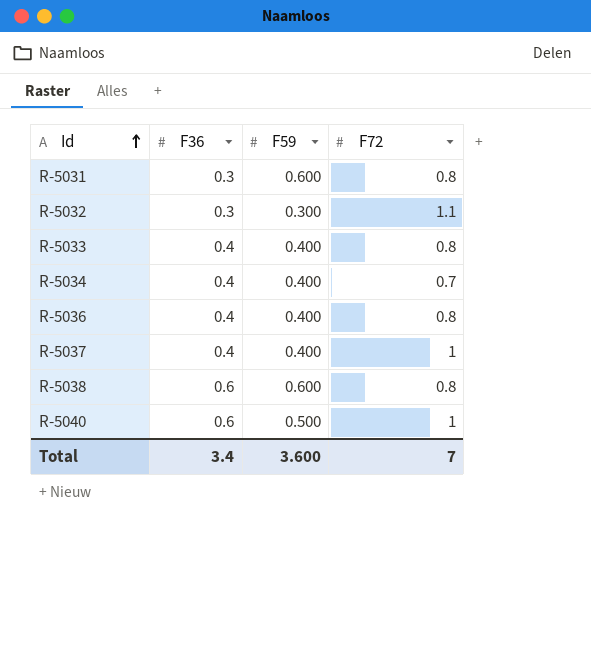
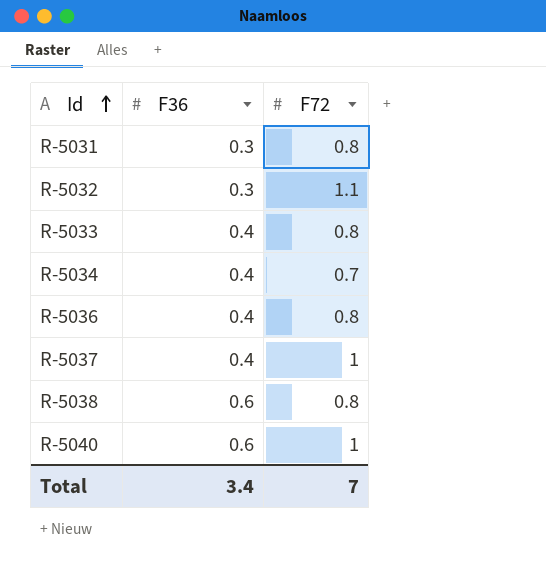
column F59 | position: 3 -> none

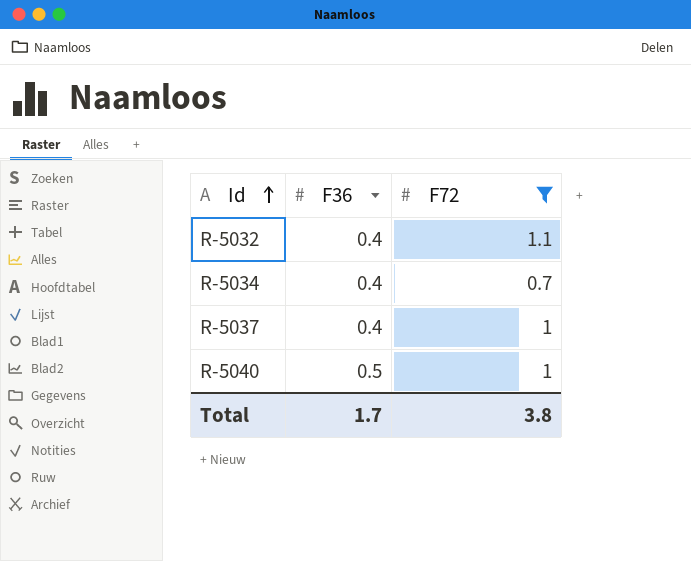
filter: none -> F72 != 0.8
R-5032 | F36: 0.3 -> 0.4
R-5040 | F36: 0.6 -> 0.5
Total | F36: 3.4 -> 1.7
Total | F72: 7 -> 3.8

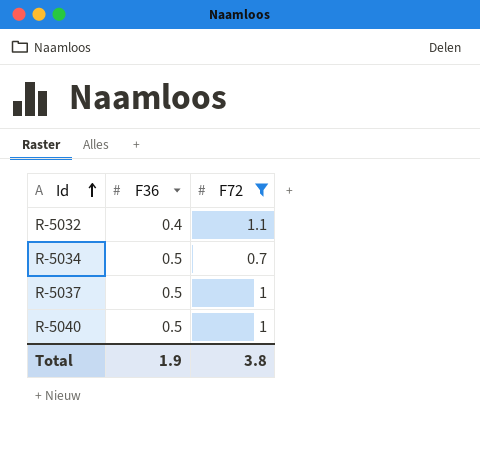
R-5034 | F36: 0.4 -> 0.5
R-5037 | F36: 0.4 -> 0.5
Total | F36: 1.7 -> 1.9

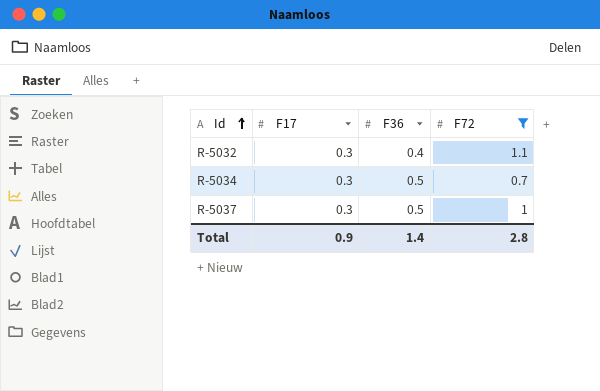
column F17 | position: none -> 2
row R-5040: 0.5 | 1 -> none
Total | F36: 1.9 -> 1.4
Total | F72: 3.8 -> 2.8

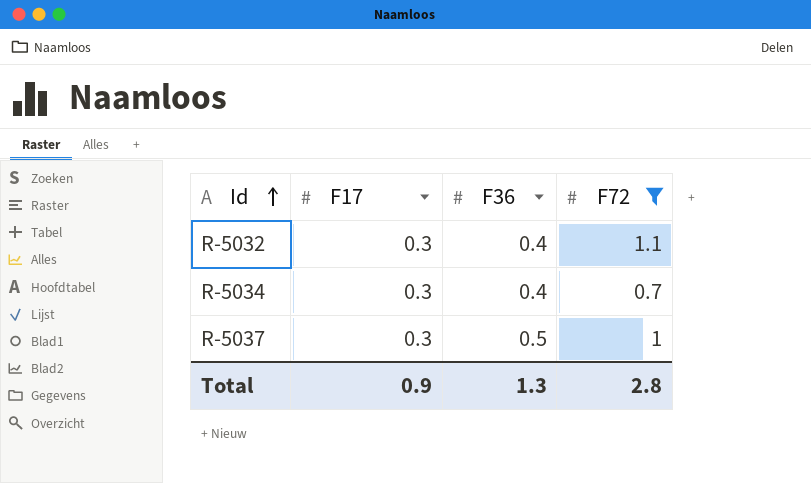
R-5034 | F36: 0.5 -> 0.4
Total | F36: 1.4 -> 1.3

